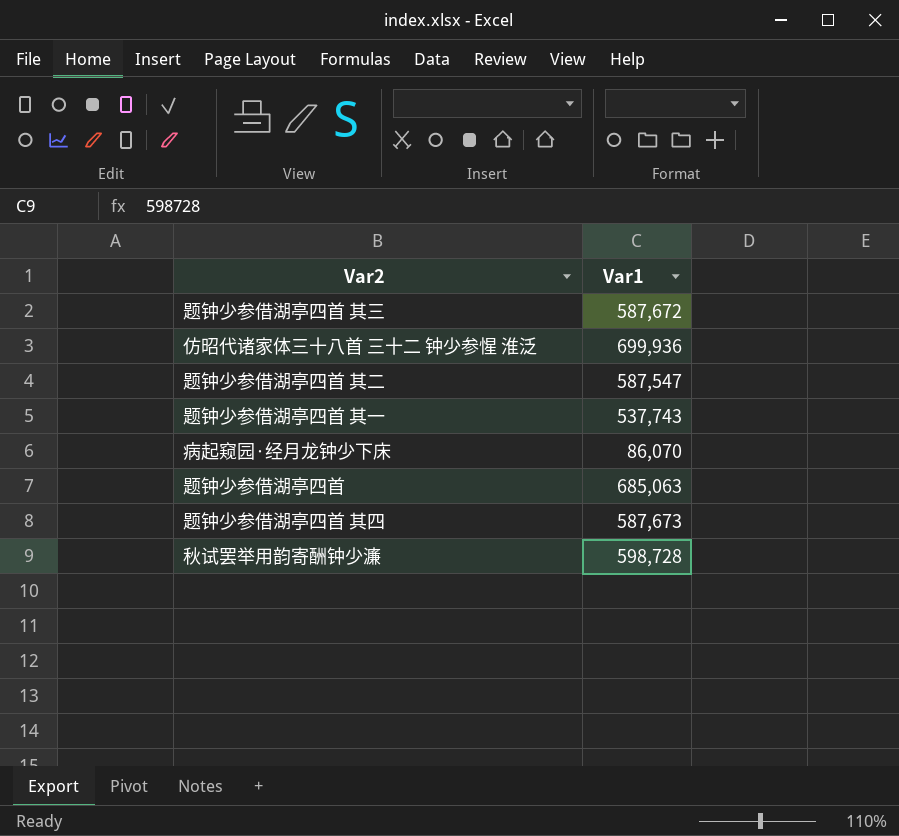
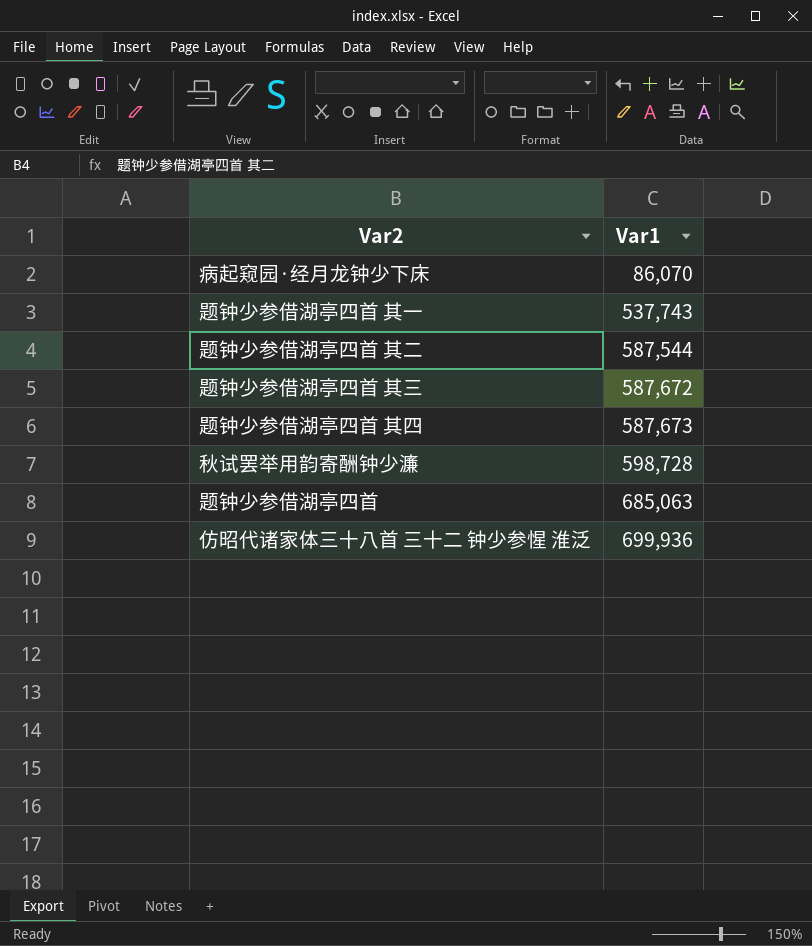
row order: none -> Var1 ascending
题钟少参借湖亭四首 其二 | Var1: 587,547 -> 587,544

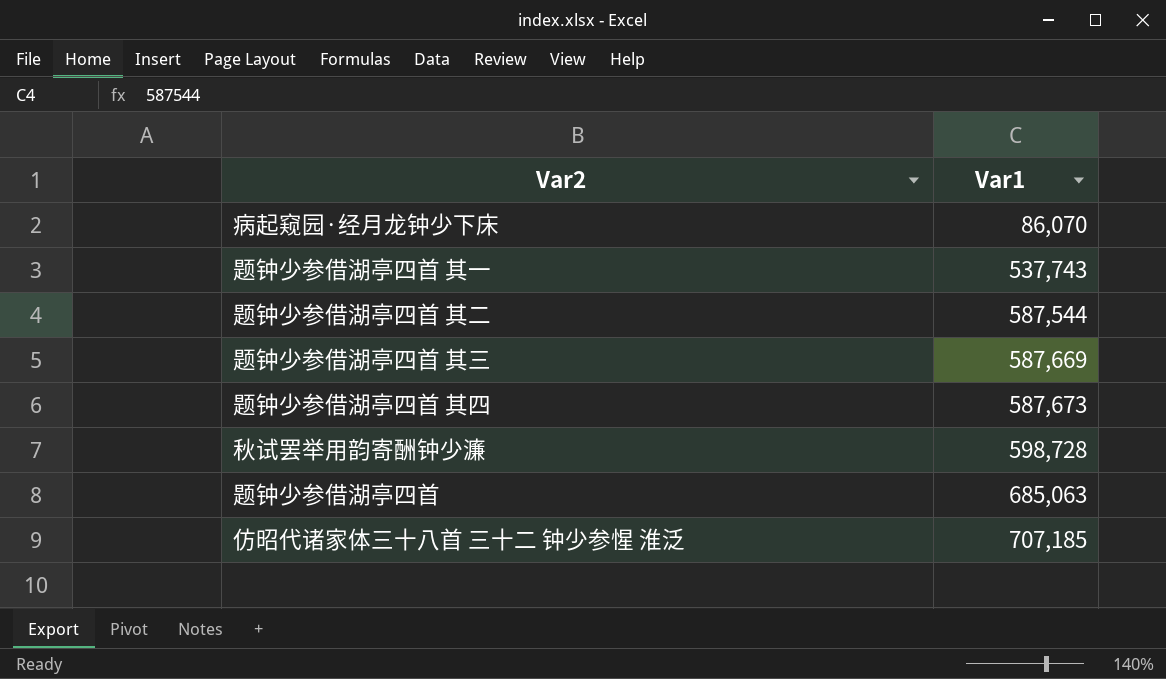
题钟少参借湖亭四首 其三 | Var1: 587,672 -> 587,669
仿昭代诸家体三十八首 三十二 钟少参惺 淮泛 | Var1: 699,936 -> 707,185

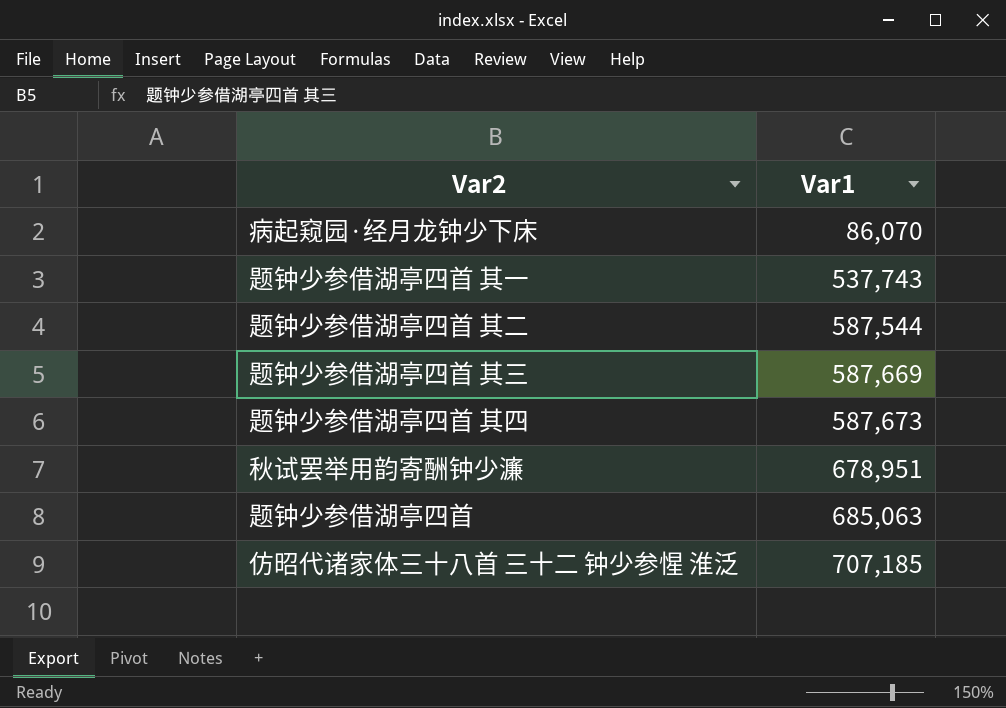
秋试罢举用韵寄酬钟少濂 | Var1: 598,728 -> 678,951

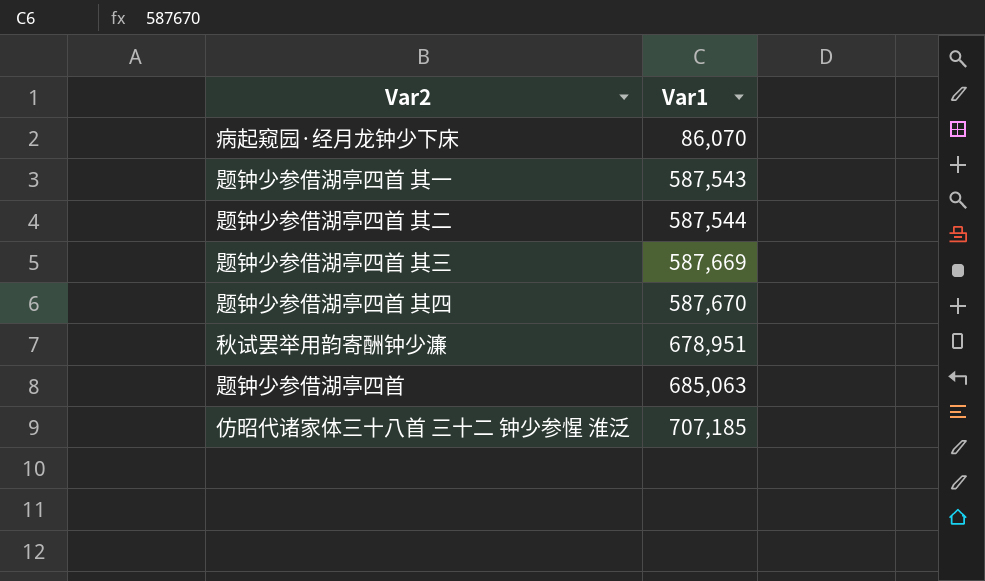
题钟少参借湖亭四首 其一 | Var1: 537,743 -> 587,543
题钟少参借湖亭四首 其四 | Var1: 587,673 -> 587,670

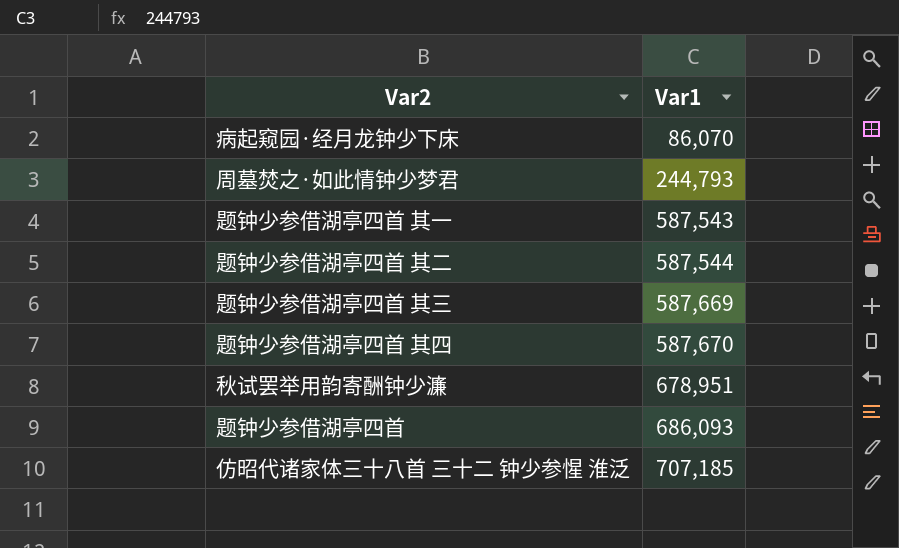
row 周墓焚之·如此情钟少梦君: none -> 244,793
题钟少参借湖亭四首 | Var1: 685,063 -> 686,093

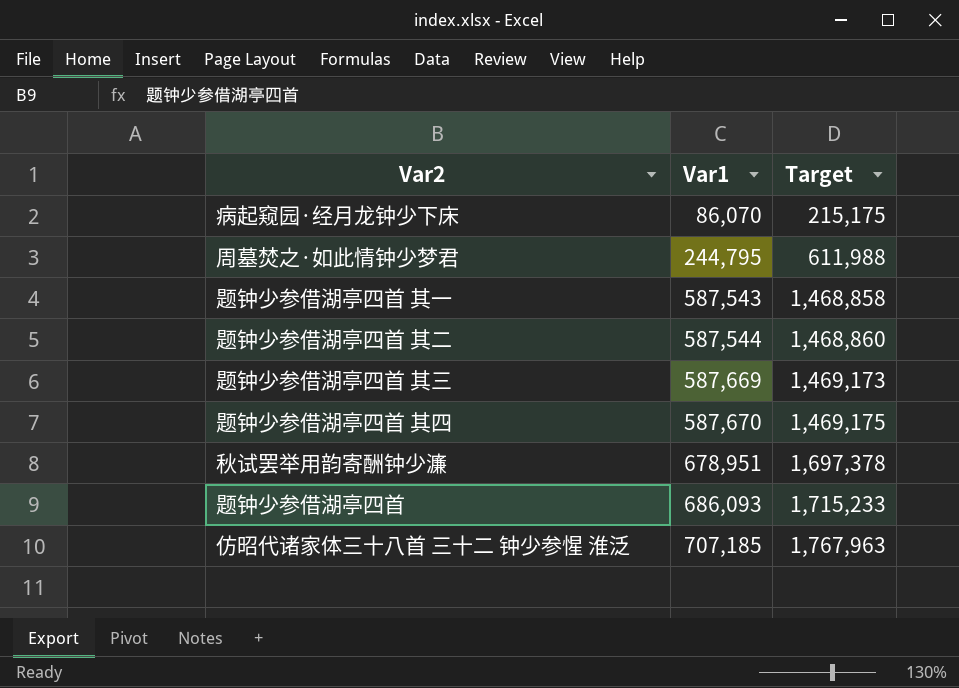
column Target | formula: none -> [Var1] * 2.5
周墓焚之·如此情钟少梦君 | Var1: 244,793 -> 244,795

